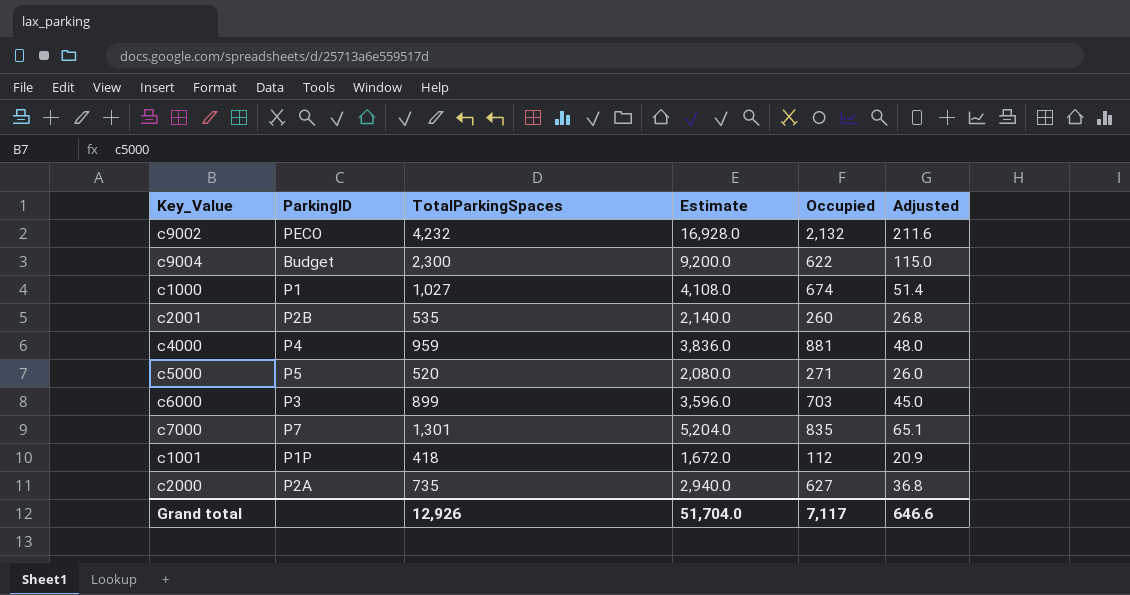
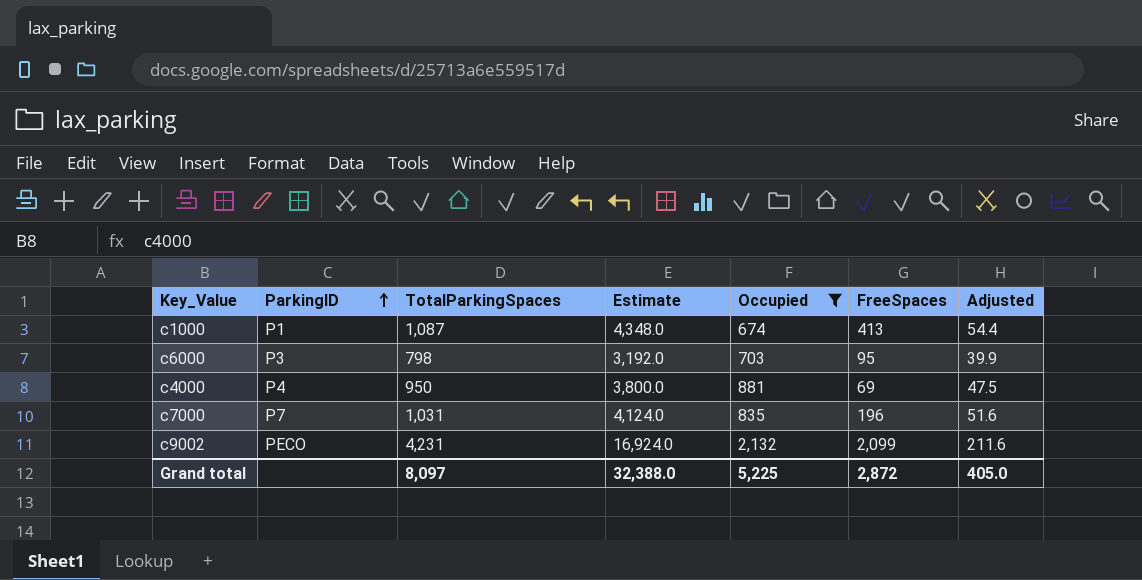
filter: none -> Occupied >= 674
row order: none -> ParkingID ascending
column FreeSpaces | formula: none -> [TotalParkingSpaces] - [Occupied]
c1000 | TotalParkingSpaces: 1,027 -> 1,087
c1000 | Estimate: 4,108.0 -> 4,348.0
c1000 | Adjusted: 51.4 -> 54.4
c6000 | TotalParkingSpaces: 899 -> 798
c6000 | Estimate: 3,596.0 -> 3,192.0
c6000 | Adjusted: 45.0 -> 39.9
c4000 | TotalParkingSpaces: 959 -> 950
c4000 | Estimate: 3,836.0 -> 3,800.0
c4000 | Adjusted: 48.0 -> 47.5
c7000 | TotalParkingSpaces: 1,301 -> 1,031
c7000 | Estimate: 5,204.0 -> 4,124.0
c7000 | Adjusted: 65.1 -> 51.6
c9002 | TotalParkingSpaces: 4,232 -> 4,231
c9002 | Estimate: 16,928.0 -> 16,924.0
Grand total | TotalParkingSpaces: 12,926 -> 8,097
Grand total | Estimate: 51,704.0 -> 32,388.0
Grand total | Occupied: 7,117 -> 5,225
Grand total | Adjusted: 646.6 -> 405.0

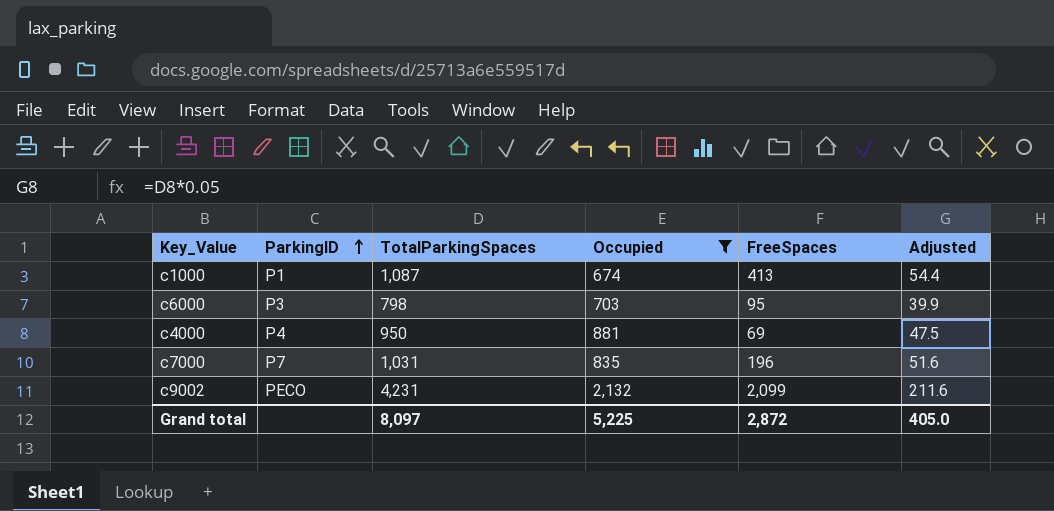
column Estimate | formula: [TotalParkingSpaces] * 4 -> none

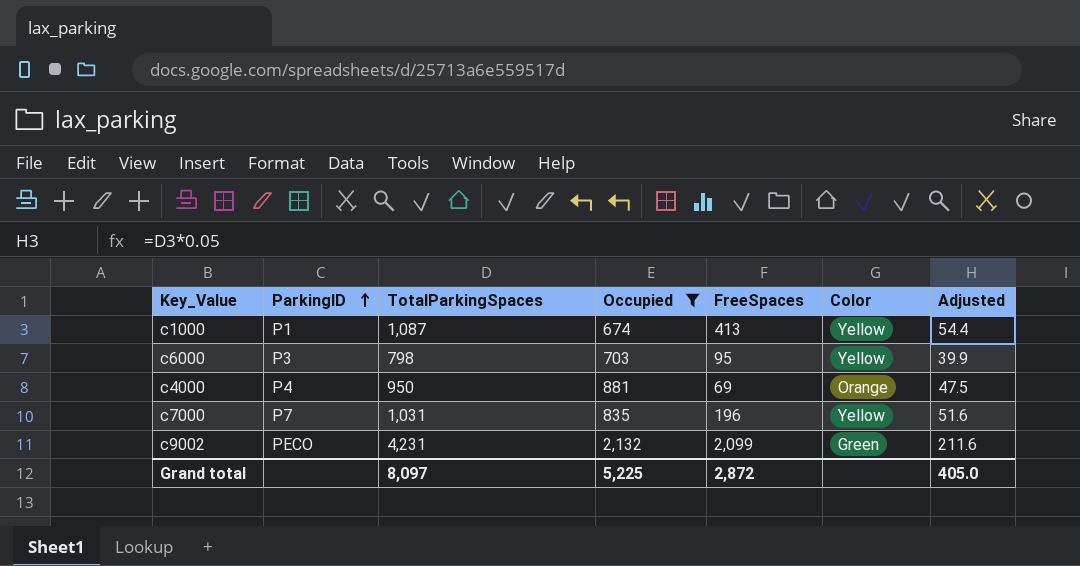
column Color | position: none -> 6

